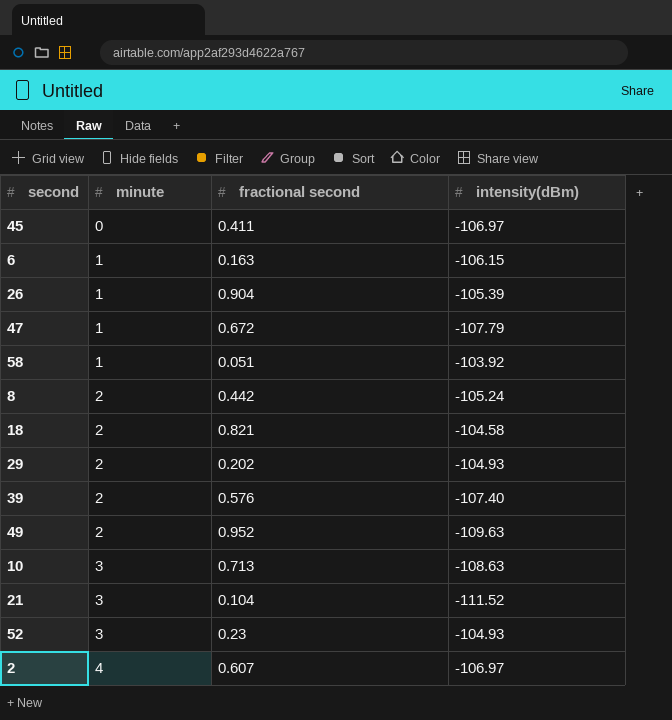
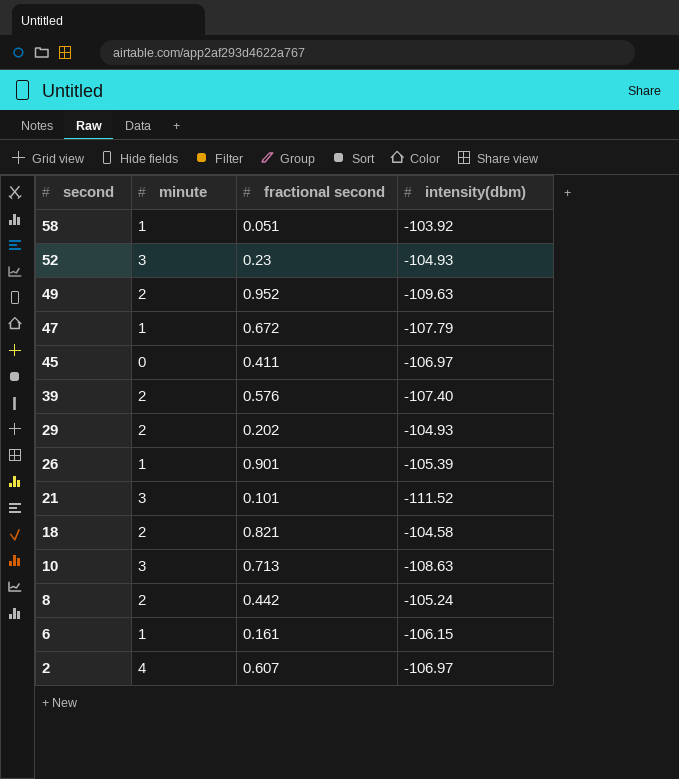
row order: minute ascending -> second descending
column name: intensity(dBm) -> intensity(dbm)
26 | fractional second: 0.904 -> 0.901
21 | fractional second: 0.104 -> 0.101
6 | fractional second: 0.163 -> 0.161

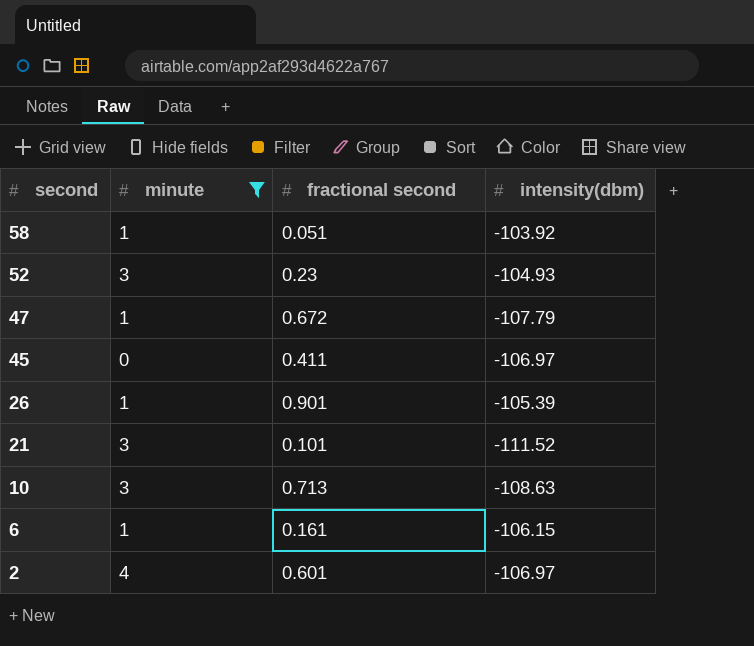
filter: none -> minute != 2
2 | fractional second: 0.607 -> 0.601

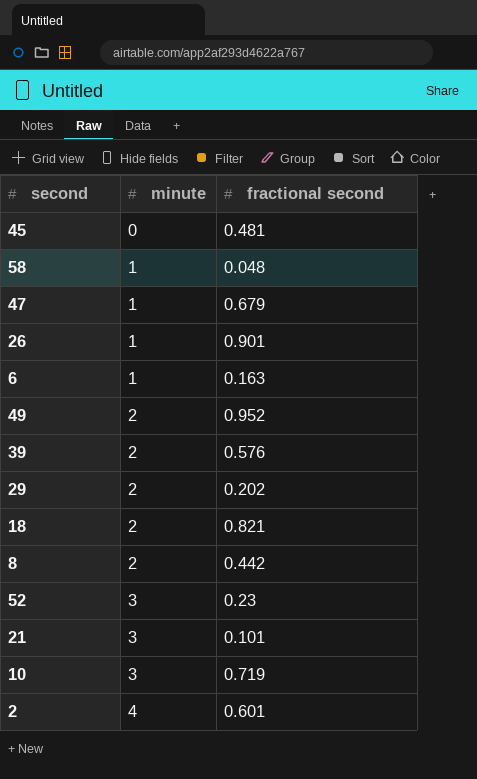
filter: minute != 2 -> none
row order: second descending -> minute ascending
column intensity(dbm) | position: 4 -> none
45 | fractional second: 0.411 -> 0.481
58 | fractional second: 0.051 -> 0.048
47 | fractional second: 0.672 -> 0.679
6 | fractional second: 0.161 -> 0.163
10 | fractional second: 0.713 -> 0.719

